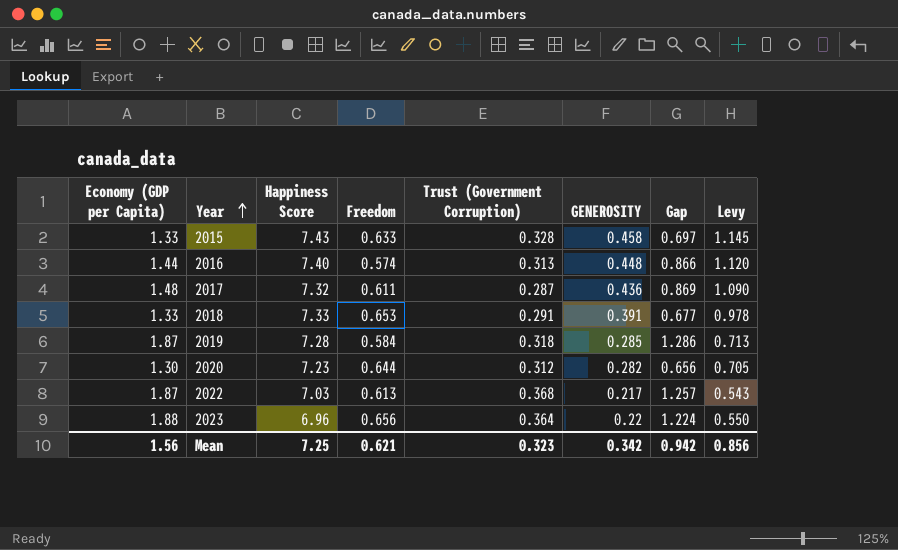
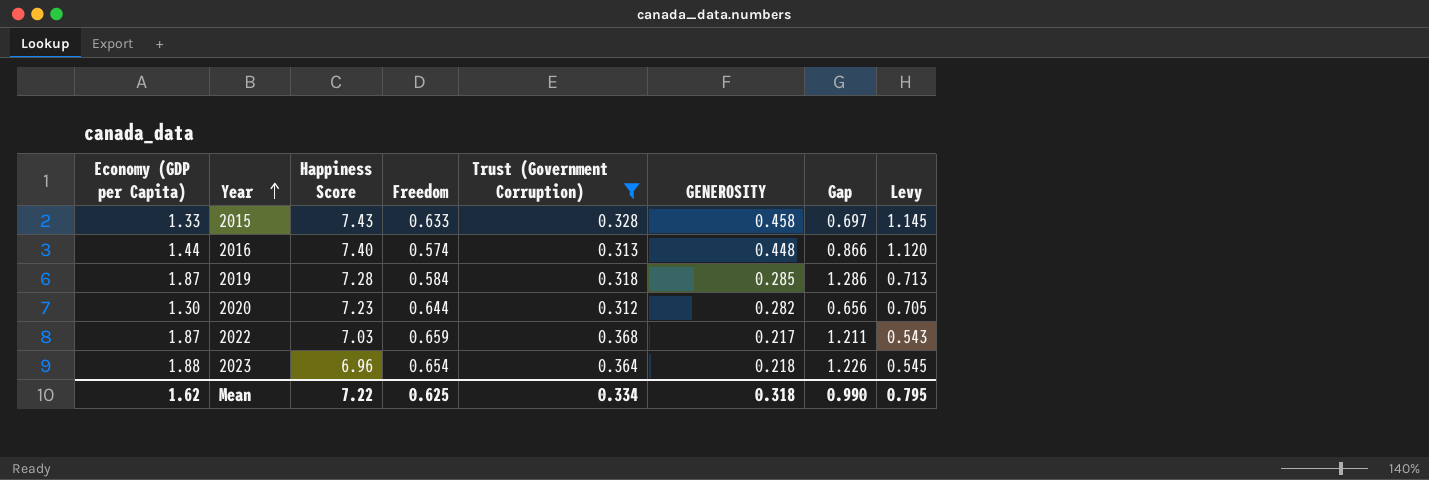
filter: none -> Trust (Government Corruption) >= 0.312
2022 | Freedom: 0.613 -> 0.659
2022 | Gap: 1.257 -> 1.211
2023 | Freedom: 0.656 -> 0.654
2023 | GENEROSITY: 0.22 -> 0.218
2023 | Gap: 1.224 -> 1.226
2023 | Levy: 0.550 -> 0.545
Mean | Economy (GDP per Capita): 1.56 -> 1.62
Mean | Happiness Score: 7.25 -> 7.22
Mean | Freedom: 0.621 -> 0.625
Mean | Trust (Government Corruption): 0.323 -> 0.334
Mean | GENEROSITY: 0.342 -> 0.318
Mean | Gap: 0.942 -> 0.990
Mean | Levy: 0.856 -> 0.795

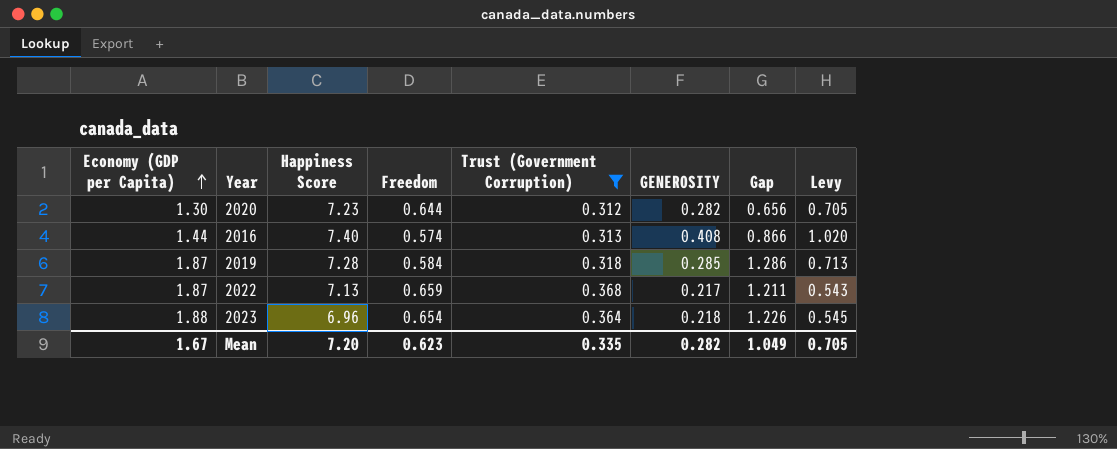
row order: Year ascending -> Economy (GDP per Capita) ascending
row 2015: 1.33 | 7.43 | 0.633 | 0.328 | 0.458 | 0.697 | 1.145 -> none
2016 | GENEROSITY: 0.448 -> 0.408
2016 | Levy: 1.120 -> 1.020
2022 | Happiness Score: 7.03 -> 7.13
Mean | Economy (GDP per Capita): 1.62 -> 1.67
Mean | Happiness Score: 7.22 -> 7.20
Mean | Freedom: 0.625 -> 0.623
Mean | Trust (Government Corruption): 0.334 -> 0.335
Mean | GENEROSITY: 0.318 -> 0.282
Mean | Gap: 0.990 -> 1.049
Mean | Levy: 0.795 -> 0.705

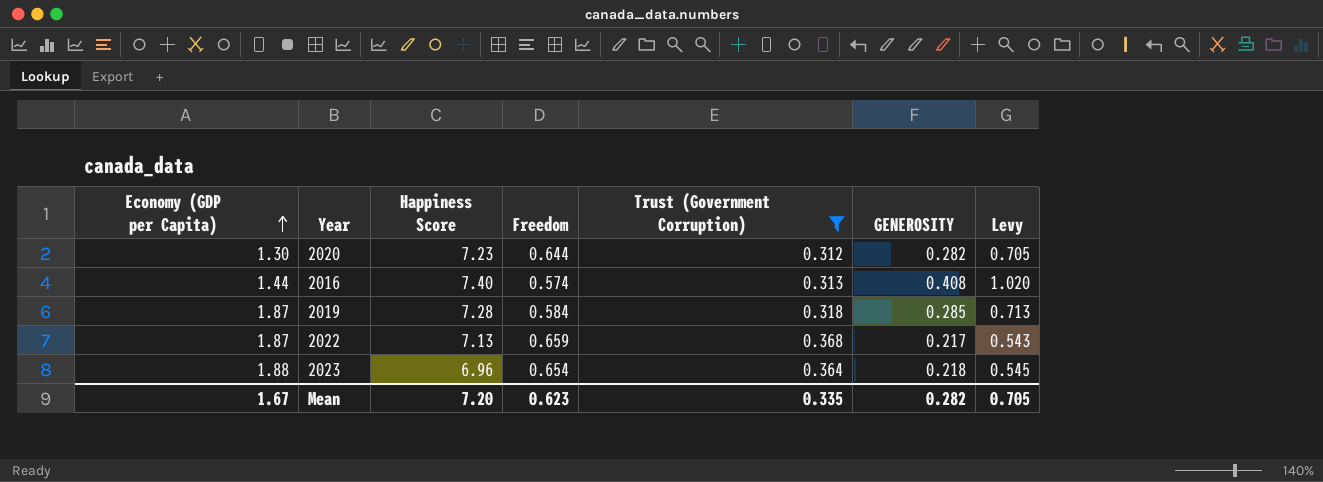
column Gap | formula: [Economy (GDP per Capita)] - [Freedom] -> none

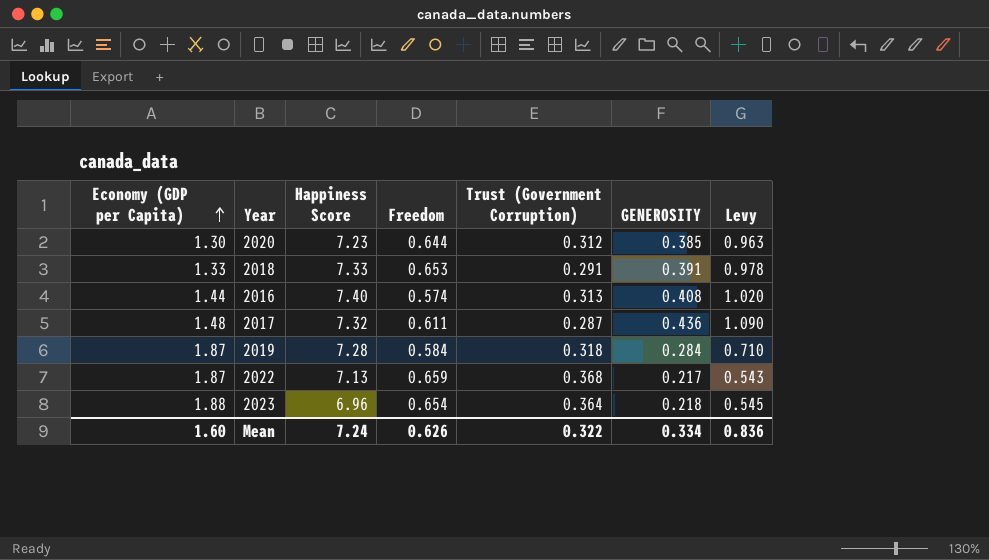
filter: Trust (Government Corruption) >= 0.312 -> none
2020 | GENEROSITY: 0.282 -> 0.385
2020 | Levy: 0.705 -> 0.963
2019 | GENEROSITY: 0.285 -> 0.284
2019 | Levy: 0.713 -> 0.710
Mean | Economy (GDP per Capita): 1.67 -> 1.60
Mean | Happiness Score: 7.20 -> 7.24
Mean | Freedom: 0.623 -> 0.626
Mean | Trust (Government Corruption): 0.335 -> 0.322
Mean | GENEROSITY: 0.282 -> 0.334
Mean | Levy: 0.705 -> 0.836

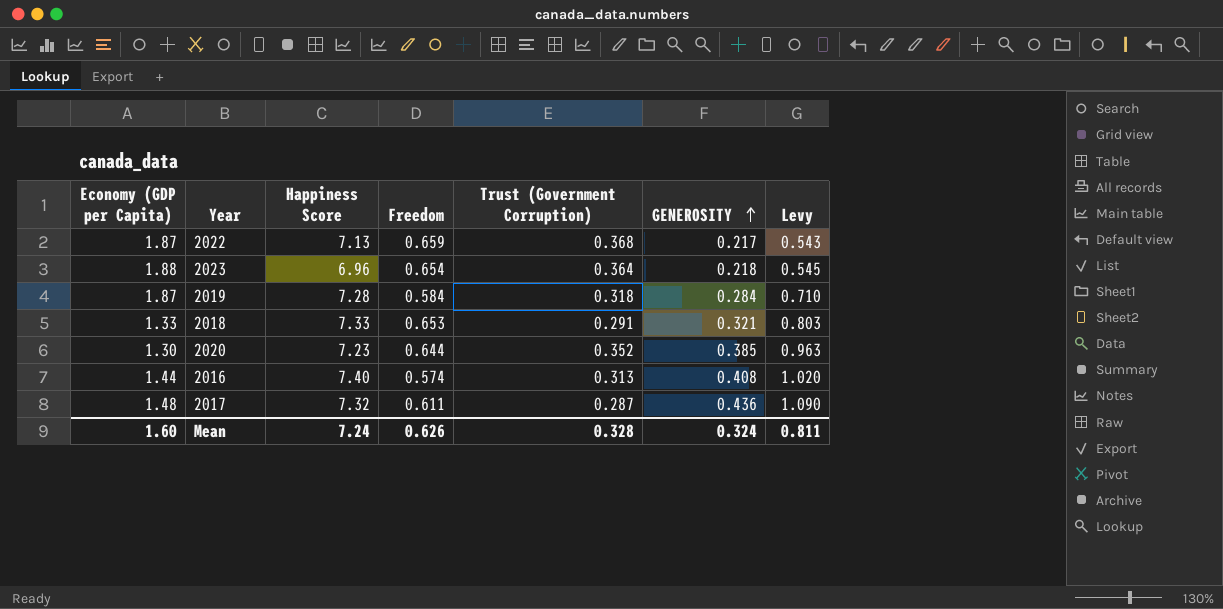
row order: Economy (GDP per Capita) ascending -> GENEROSITY ascending
2018 | GENEROSITY: 0.391 -> 0.321
2018 | Levy: 0.978 -> 0.803
2020 | Trust (Government Corruption): 0.312 -> 0.352
Mean | Trust (Government Corruption): 0.322 -> 0.328
Mean | GENEROSITY: 0.334 -> 0.324
Mean | Levy: 0.836 -> 0.811

